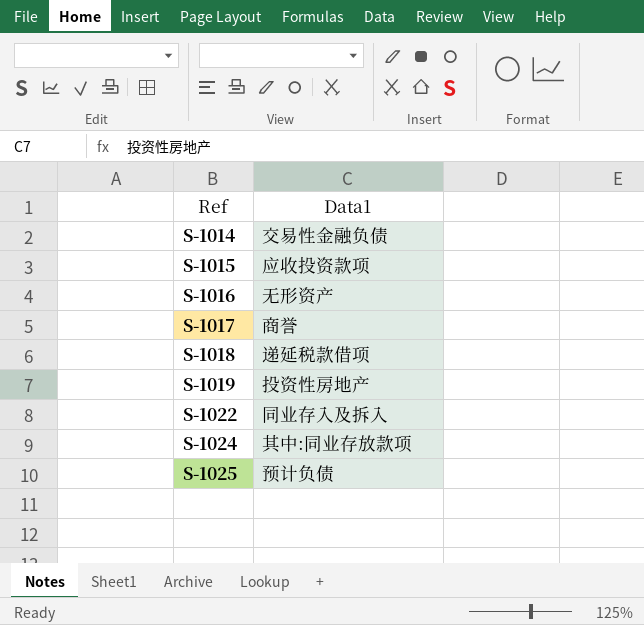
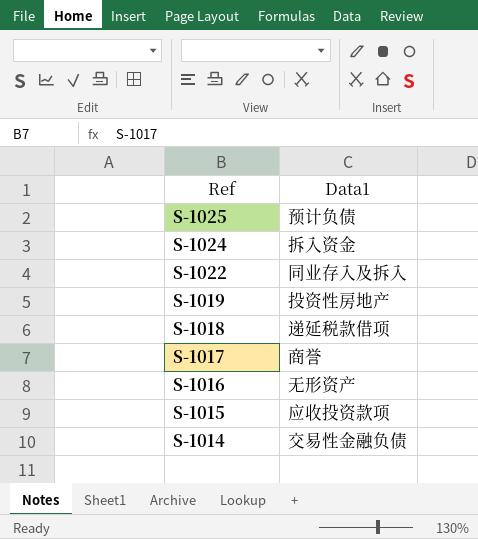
row order: Ref ascending -> Ref descending
S-1024 | Data1: 其中:同业存放款项 -> 拆入资金

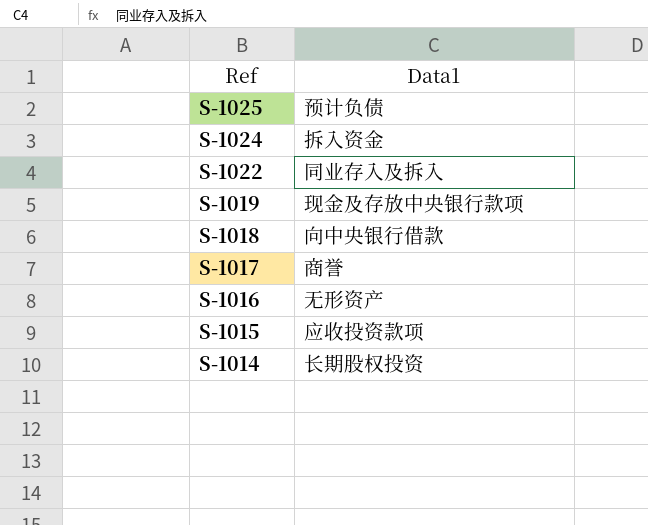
S-1019 | Data1: 投资性房地产 -> 现金及存放中央银行款项
S-1018 | Data1: 递延税款借项 -> 向中央银行借款
S-1014 | Data1: 交易性金融负债 -> 长期股权投资

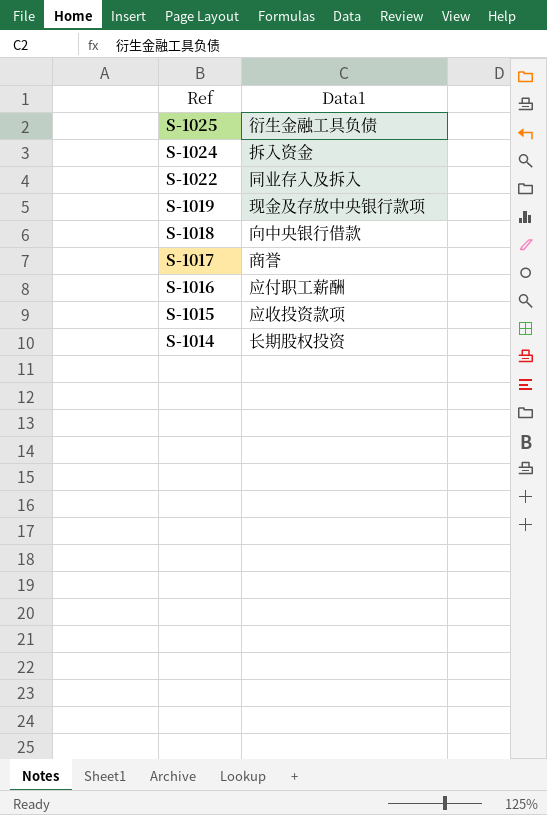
S-1025 | Data1: 预计负债 -> 衍生金融工具负债
S-1016 | Data1: 无形资产 -> 应付职工薪酬

